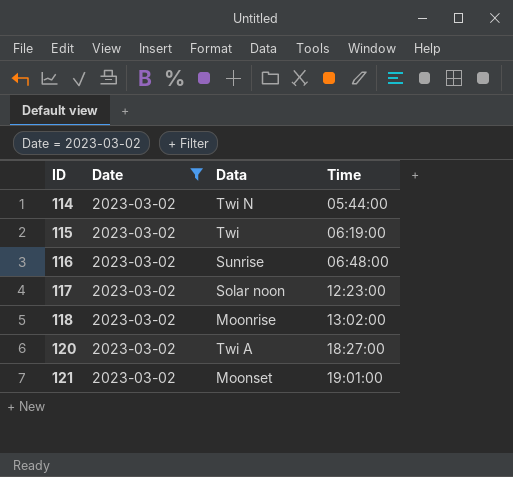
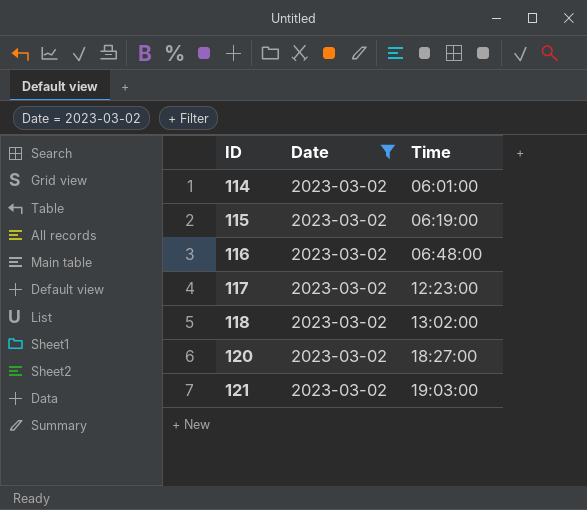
column Data | position: 3 -> none
114 | Time: 05:44:00 -> 06:01:00
121 | Time: 19:01:00 -> 19:03:00

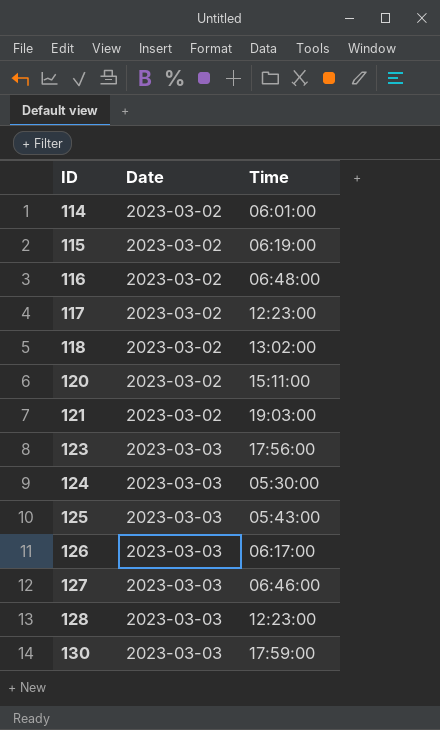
filter: Date = 2023-03-02 -> none
120 | Time: 18:27:00 -> 15:11:00

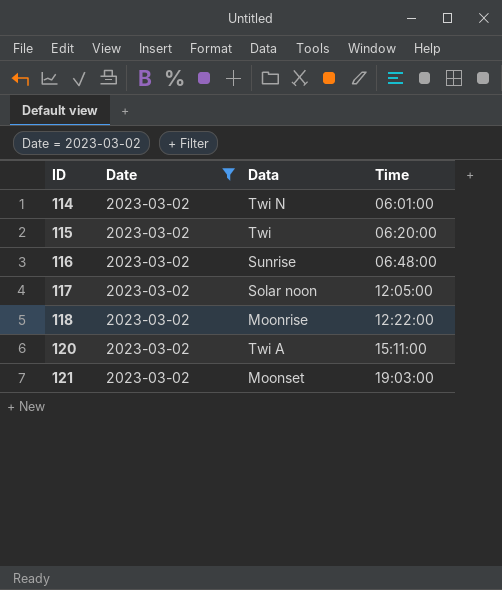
filter: none -> Date = 2023-03-02
column Data | position: none -> 3
115 | Time: 06:19:00 -> 06:20:00
117 | Time: 12:23:00 -> 12:05:00
118 | Time: 13:02:00 -> 12:22:00

